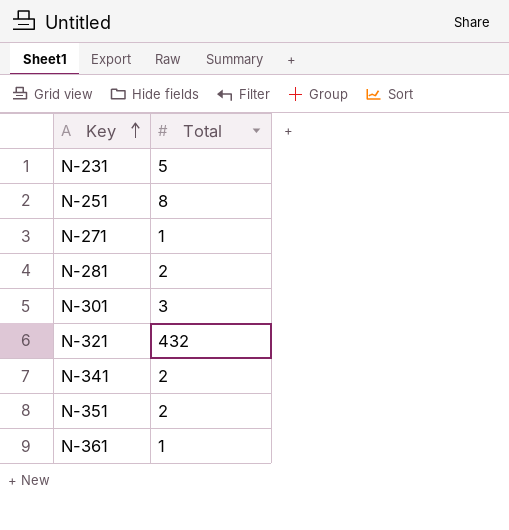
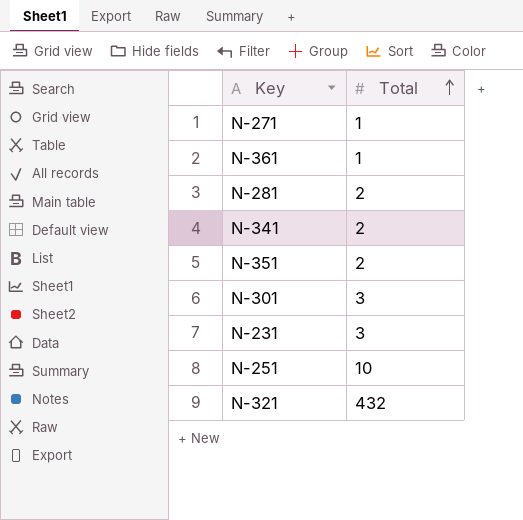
row order: Key ascending -> Total ascending
N-231 | Total: 5 -> 3
N-251 | Total: 8 -> 10

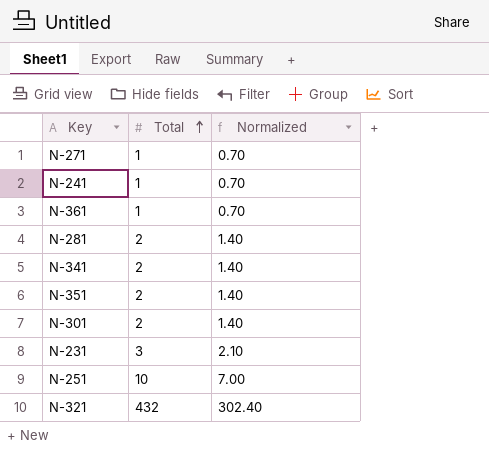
column Normalized | formula: none -> [Total] * 0.7
row N-241: none -> 1 | 0.70
N-301 | Total: 3 -> 2

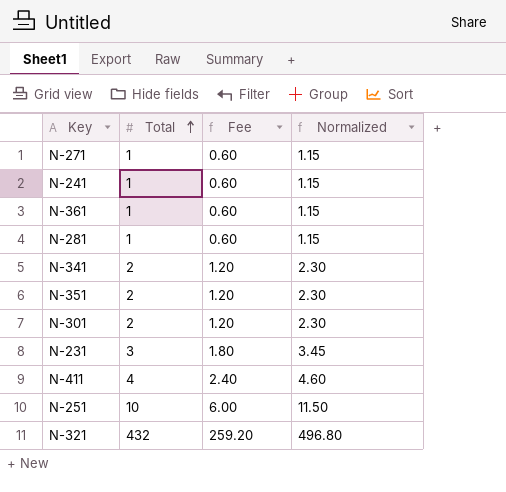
column Fee | formula: none -> [Total] * 0.6
column Normalized | formula: [Total] * 0.7 -> [Total] * 1.15
N-281 | Total: 2 -> 1
row N-411: none -> 4 | 2.40 | 4.60

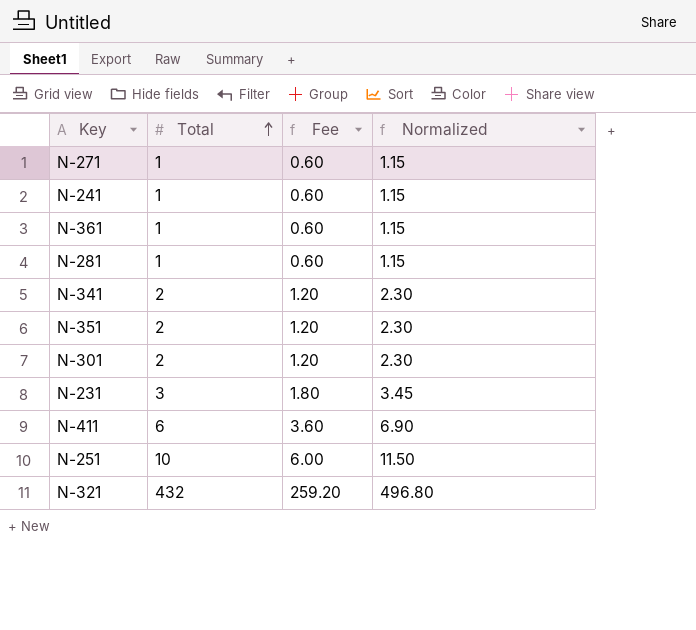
N-411 | Total: 4 -> 6
N-411 | Fee: 2.40 -> 3.60
N-411 | Normalized: 4.60 -> 6.90

